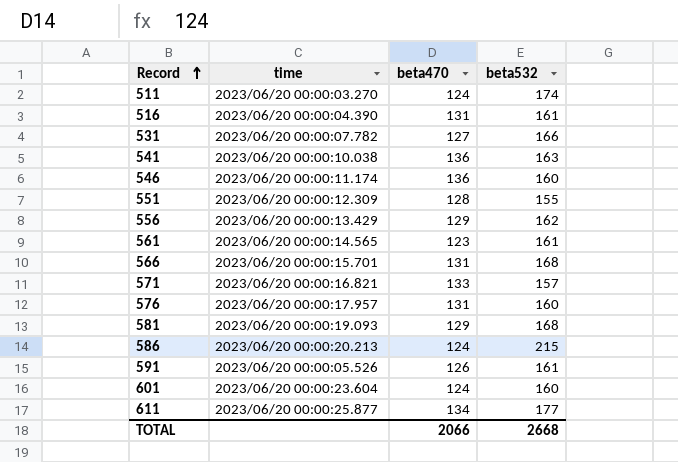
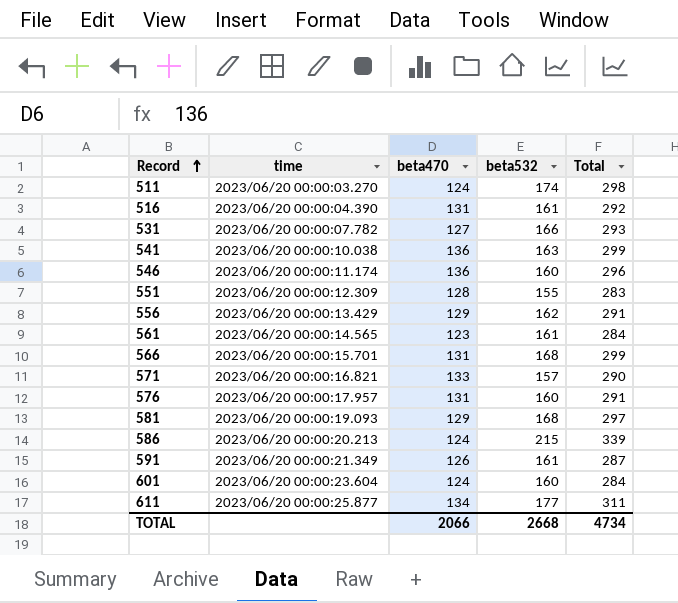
column Total | formula: none -> [beta470] + [beta532]
591 | time: 2023/06/20 00:00:05.526 -> 2023/06/20 00:00:21.349

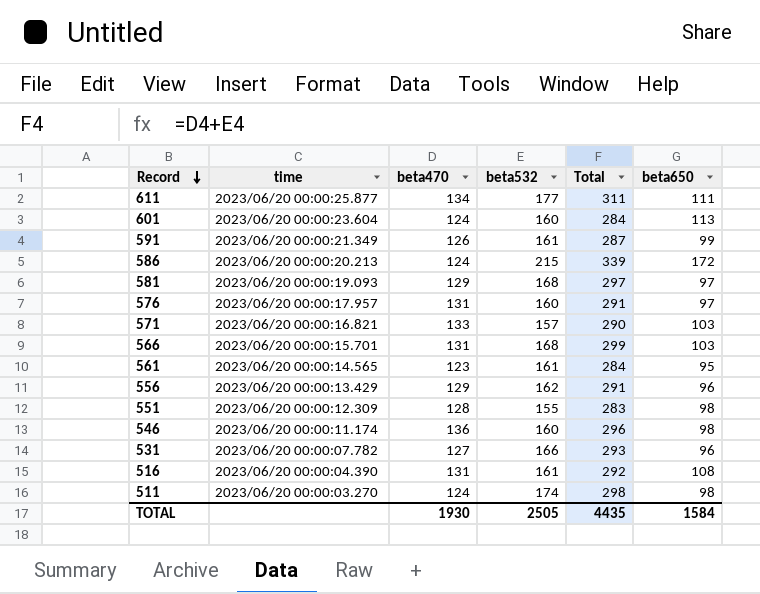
row order: Record ascending -> Record descending
column beta650 | position: none -> 6
row 541: 2023/06/20 00:00:10.038 | 136 | 163 | 299 -> none
TOTAL | beta470: 2066 -> 1930
TOTAL | beta532: 2668 -> 2505
TOTAL | Total: 4734 -> 4435

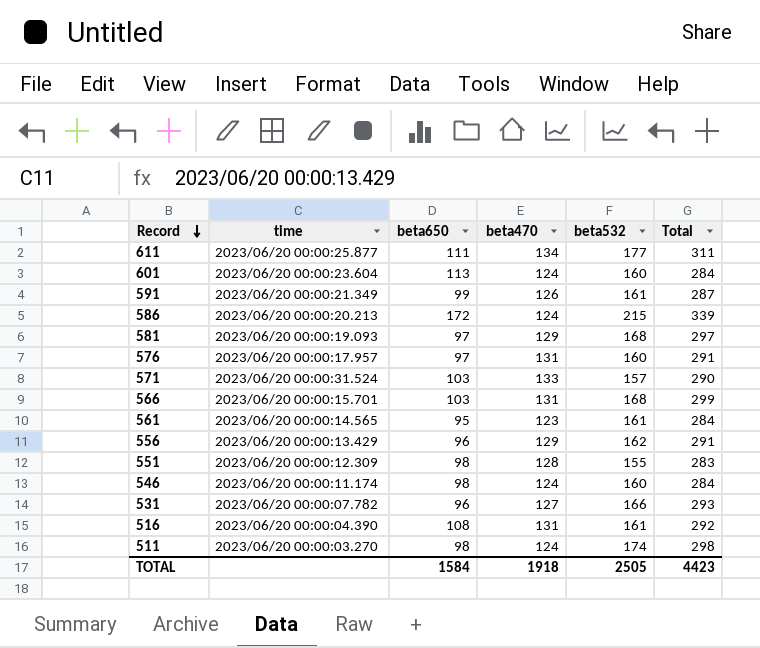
column beta650 | position: 6 -> 3
571 | time: 2023/06/20 00:00:16.821 -> 2023/06/20 00:00:31.524
546 | beta470: 136 -> 124
546 | Total: 296 -> 284
TOTAL | beta470: 1930 -> 1918
TOTAL | Total: 4435 -> 4423

